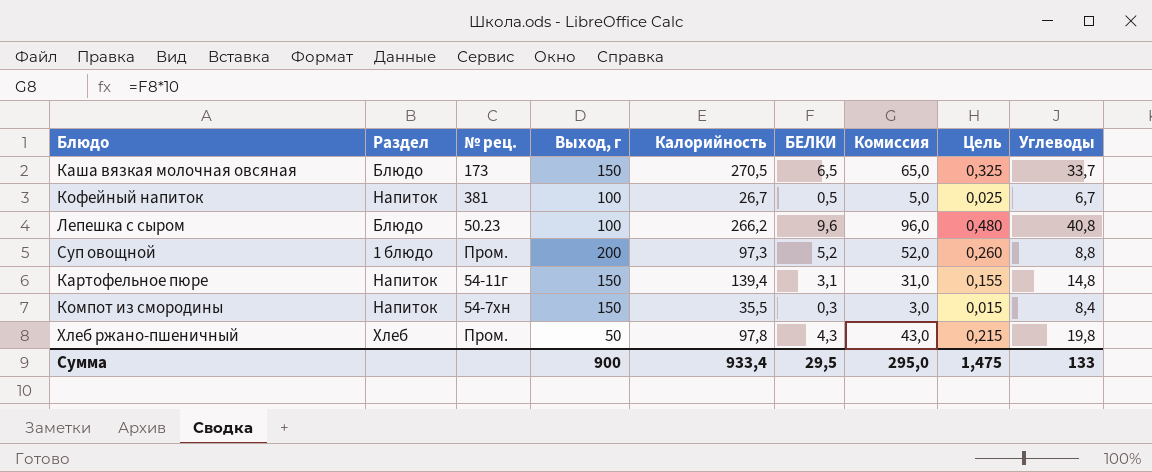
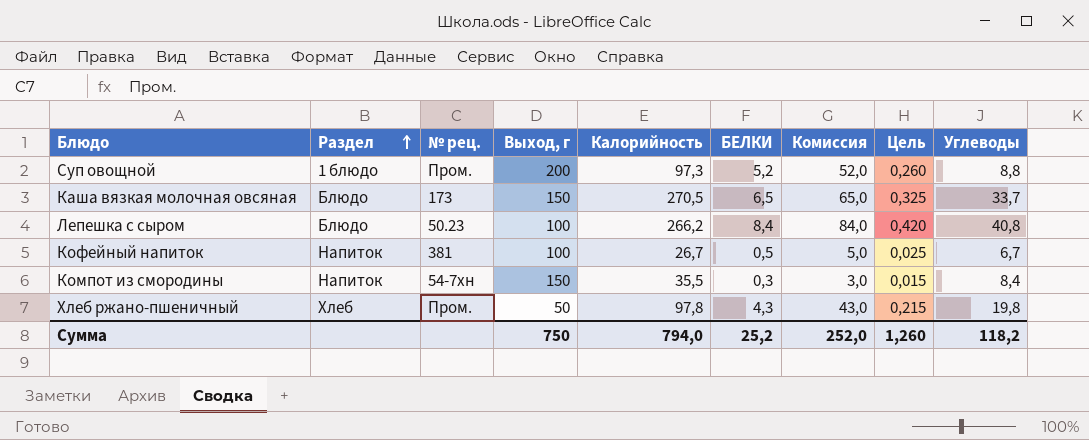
row order: none -> Раздел ascending
row Картофельное пюре: Напиток | 54-11г | 150 | 139,4 | 3,1 | 31,0 | 0,155 | 14,8 -> none
Лепешка с сыром | БЕЛКИ: 9,6 -> 8,4
Лепешка с сыром | Комиссия: 96,0 -> 84,0
Лепешка с сыром | Цель: 0,480 -> 0,420
Сумма | Выход, г: 900 -> 750
Сумма | Калорийность: 933,4 -> 794,0
Сумма | БЕЛКИ: 29,5 -> 25,2
Сумма | Комиссия: 295,0 -> 252,0
Сумма | Цель: 1,475 -> 1,260
Сумма | Углеводы: 133 -> 118,2

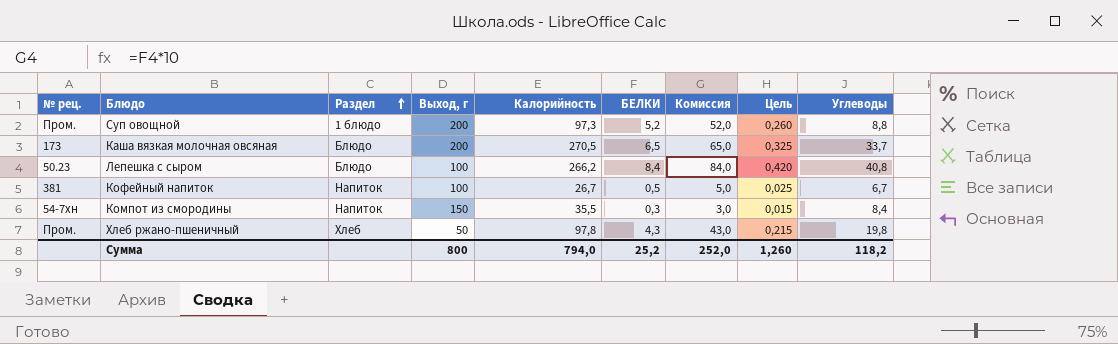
column № рец. | position: 3 -> 1
Каша вязкая молочная овсяная | Выход, г: 150 -> 200
Сумма | Выход, г: 750 -> 800

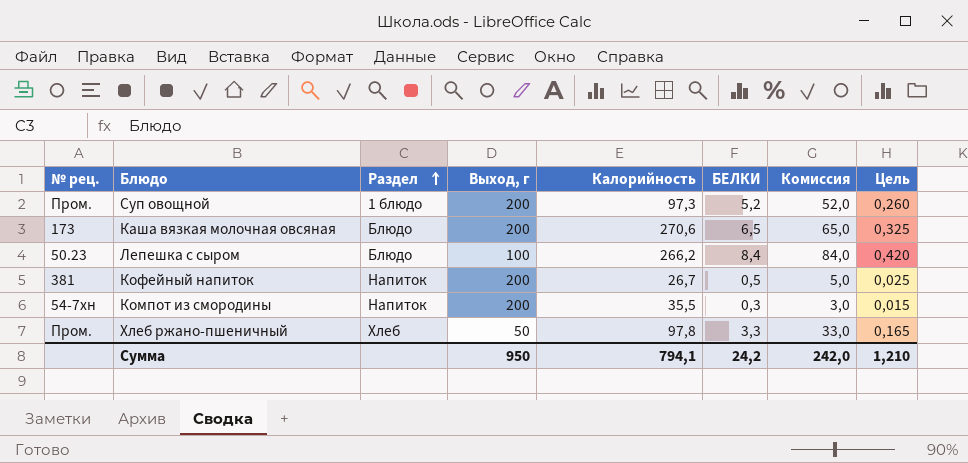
column Углеводы | position: 9 -> none
Каша вязкая молочная овсяная | Калорийность: 270,5 -> 270,6
Кофейный напиток | Выход, г: 100 -> 200
Компот из смородины | Выход, г: 150 -> 200
Хлеб ржано-пшеничный | БЕЛКИ: 4,3 -> 3,3
Хлеб ржано-пшеничный | Комиссия: 43,0 -> 33,0
Хлеб ржано-пшеничный | Цель: 0,215 -> 0,165
Сумма | Выход, г: 800 -> 950
Сумма | Калорийность: 794,0 -> 794,1
Сумма | БЕЛКИ: 25,2 -> 24,2
Сумма | Комиссия: 252,0 -> 242,0
Сумма | Цель: 1,260 -> 1,210

